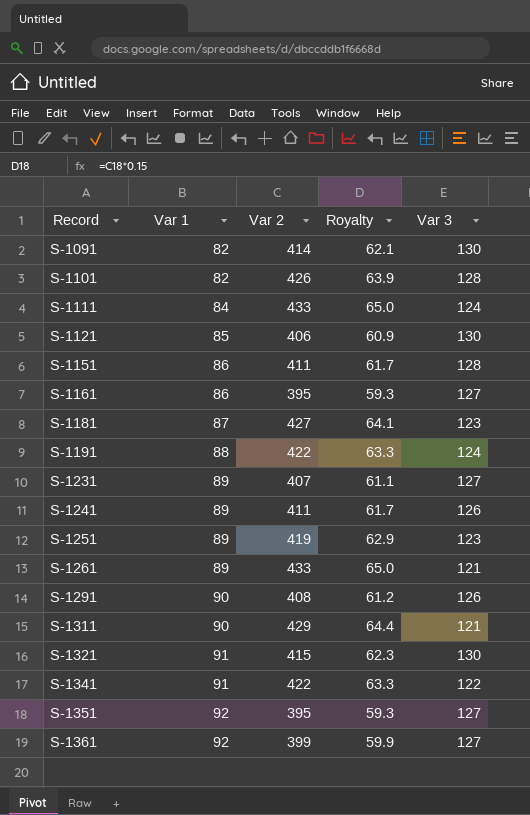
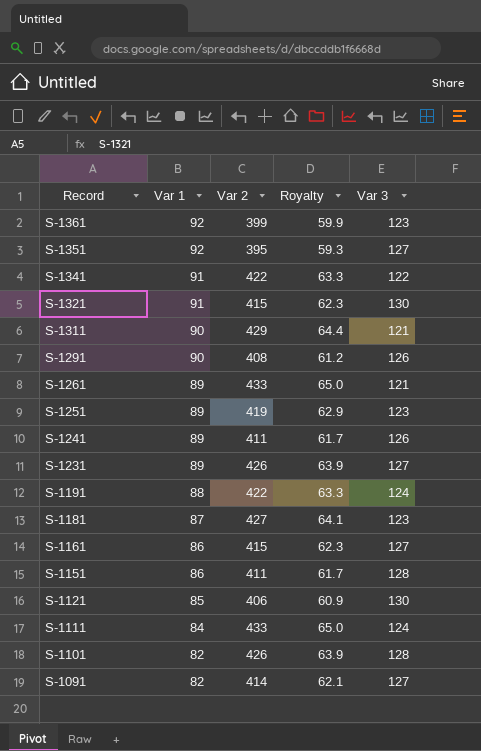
row order: Record ascending -> Record descending
S-1361 | Var 3: 127 -> 123
S-1231 | Var 2: 407 -> 426
S-1231 | Royalty: 61.1 -> 63.9
S-1161 | Var 2: 395 -> 415
S-1161 | Royalty: 59.3 -> 62.3
S-1091 | Var 3: 130 -> 127

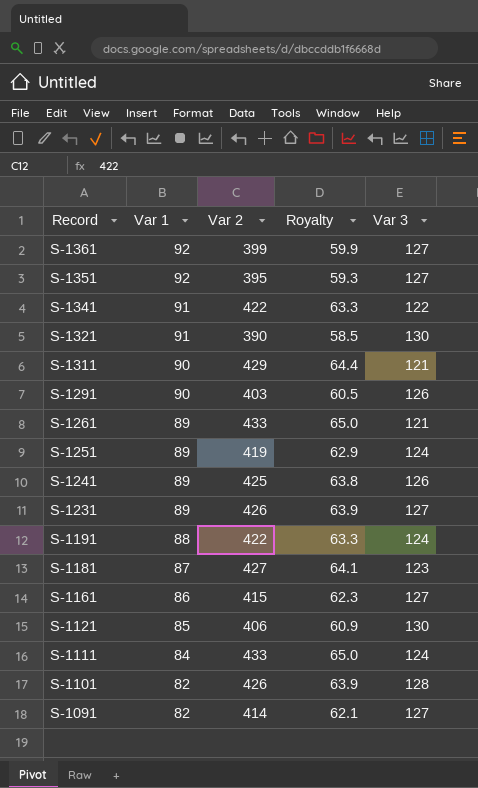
row S-1151: 86 | 411 | 61.7 | 128 -> none
S-1361 | Var 3: 123 -> 127
S-1321 | Var 2: 415 -> 390
S-1321 | Royalty: 62.3 -> 58.5
S-1291 | Var 2: 408 -> 403
S-1291 | Royalty: 61.2 -> 60.5
S-1251 | Var 3: 123 -> 124
S-1241 | Var 2: 411 -> 425
S-1241 | Royalty: 61.7 -> 63.8

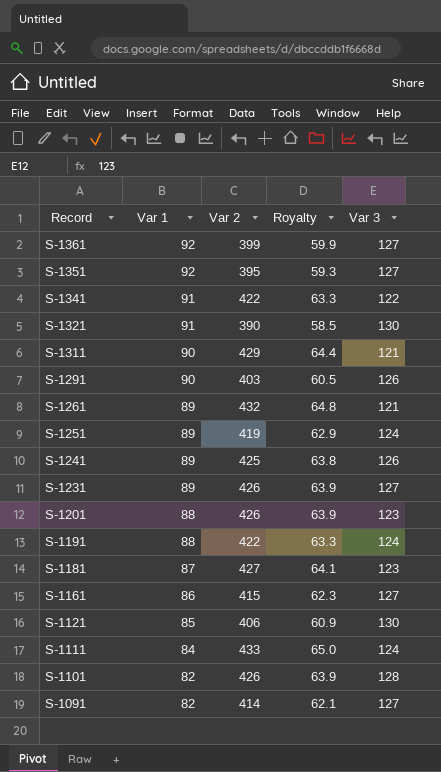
S-1261 | Var 2: 433 -> 432
S-1261 | Royalty: 65.0 -> 64.8
row S-1201: none -> 88 | 426 | 63.9 | 123

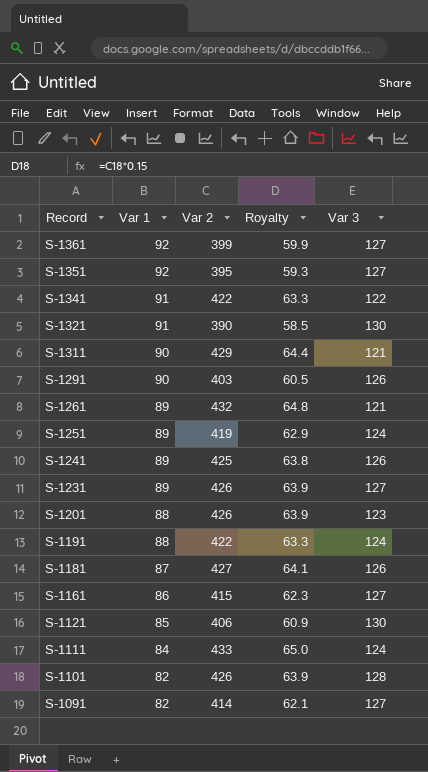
S-1181 | Var 3: 123 -> 126

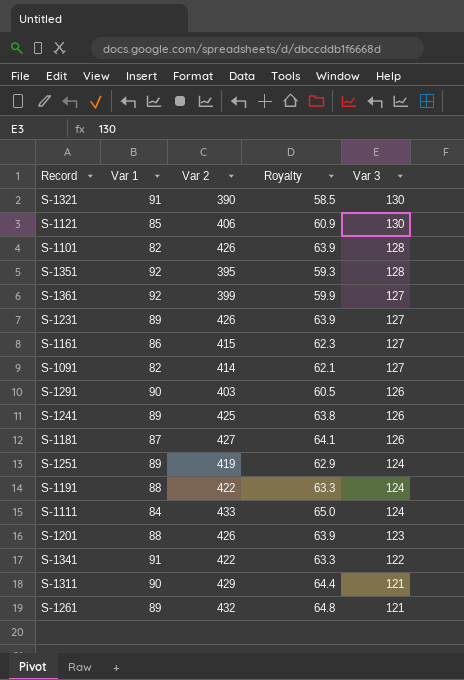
row order: Record descending -> Var 3 descending
S-1351 | Var 3: 127 -> 128

